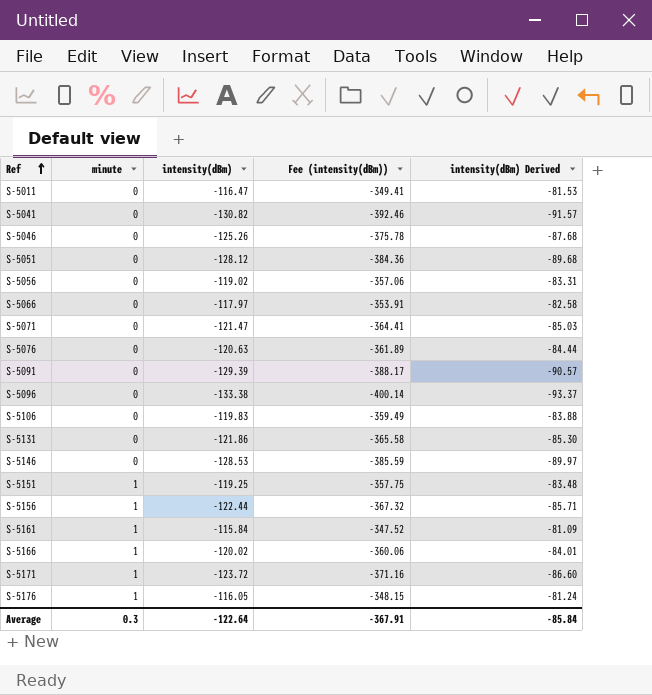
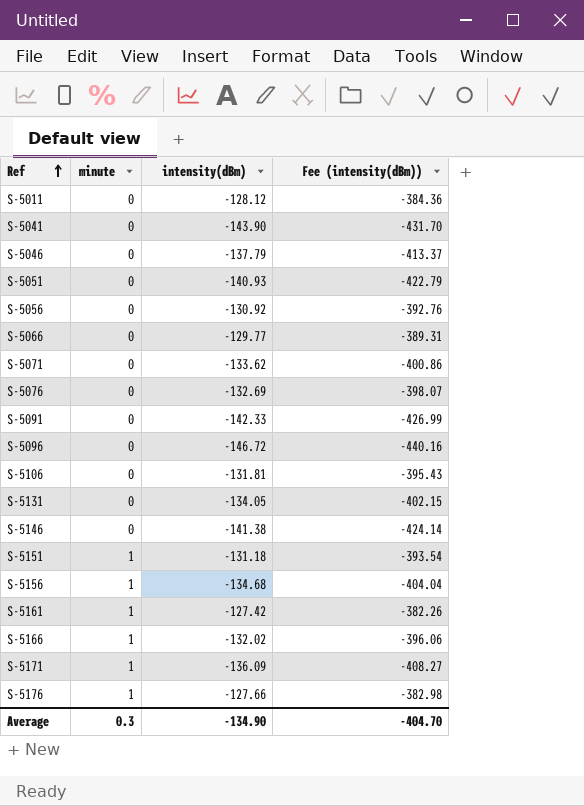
column intensity(dBm) Derived | formula: [intensity(dBm)] * 0.7 -> none
S-5011 | intensity(dBm): -116.47 -> -128.12
S-5011 | Fee (intensity(dBm)): -349.41 -> -384.36
S-5041 | intensity(dBm): -130.82 -> -143.90
S-5041 | Fee (intensity(dBm)): -392.46 -> -431.70
S-5046 | intensity(dBm): -125.26 -> -137.79
S-5046 | Fee (intensity(dBm)): -375.78 -> -413.37
S-5051 | intensity(dBm): -128.12 -> -140.93
S-5051 | Fee (intensity(dBm)): -384.36 -> -422.79
S-5056 | intensity(dBm): -119.02 -> -130.92
S-5056 | Fee (intensity(dBm)): -357.06 -> -392.76
S-5066 | intensity(dBm): -117.97 -> -129.77
S-5066 | Fee (intensity(dBm)): -353.91 -> -389.31
S-5071 | intensity(dBm): -121.47 -> -133.62
S-5071 | Fee (intensity(dBm)): -364.41 -> -400.86
S-5076 | intensity(dBm): -120.63 -> -132.69
S-5076 | Fee (intensity(dBm)): -361.89 -> -398.07
S-5091 | intensity(dBm): -129.39 -> -142.33
S-5091 | Fee (intensity(dBm)): -388.17 -> -426.99
S-5096 | intensity(dBm): -133.38 -> -146.72
S-5096 | Fee (intensity(dBm)): -400.14 -> -440.16
S-5106 | intensity(dBm): -119.83 -> -131.81
S-5106 | Fee (intensity(dBm)): -359.49 -> -395.43
S-5131 | intensity(dBm): -121.86 -> -134.05
S-5131 | Fee (intensity(dBm)): -365.58 -> -402.15
S-5146 | intensity(dBm): -128.53 -> -141.38
S-5146 | Fee (intensity(dBm)): -385.59 -> -424.14
S-5151 | intensity(dBm): -119.25 -> -131.18
S-5151 | Fee (intensity(dBm)): -357.75 -> -393.54
S-5156 | intensity(dBm): -122.44 -> -134.68
S-5156 | Fee (intensity(dBm)): -367.32 -> -404.04
S-5161 | intensity(dBm): -115.84 -> -127.42
S-5161 | Fee (intensity(dBm)): -347.52 -> -382.26
S-5166 | intensity(dBm): -120.02 -> -132.02
S-5166 | Fee (intensity(dBm)): -360.06 -> -396.06
S-5171 | intensity(dBm): -123.72 -> -136.09
S-5171 | Fee (intensity(dBm)): -371.16 -> -408.27
S-5176 | intensity(dBm): -116.05 -> -127.66
S-5176 | Fee (intensity(dBm)): -348.15 -> -382.98
Average | intensity(dBm): -122.64 -> -134.90
Average | Fee (intensity(dBm)): -367.91 -> -404.70

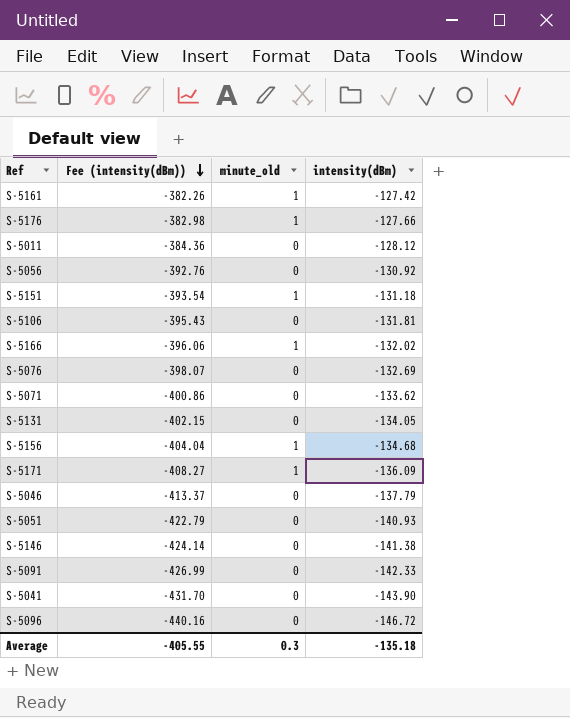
row order: Ref ascending -> Fee (intensity(dBm)) descending
column Fee (intensity(dBm)) | position: 4 -> 2
column name: minute -> minute_old
row S-5066: 0 | -129.77 | -389.31 -> none
Average | Fee (intensity(dBm)): -404.70 -> -405.55
Average | intensity(dBm): -134.90 -> -135.18

